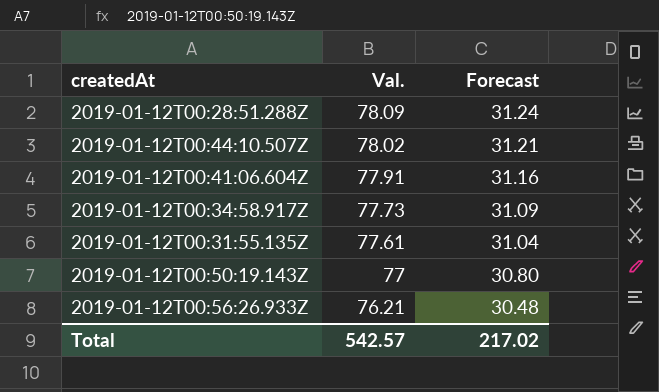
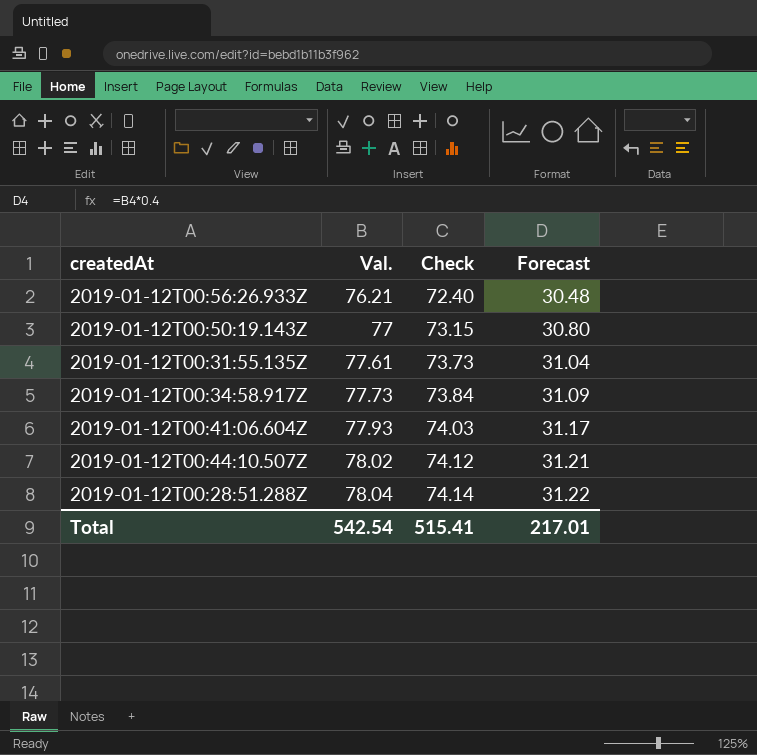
row order: Val. descending -> Val. ascending
column Check | formula: none -> [Val.] * 0.95
2019-01-12T00:41:06.604Z | Val.: 77.91 -> 77.93
2019-01-12T00:41:06.604Z | Forecast: 31.16 -> 31.17
2019-01-12T00:28:51.288Z | Val.: 78.09 -> 78.04
2019-01-12T00:28:51.288Z | Forecast: 31.24 -> 31.22
Total | Val.: 542.57 -> 542.54
Total | Forecast: 217.02 -> 217.01

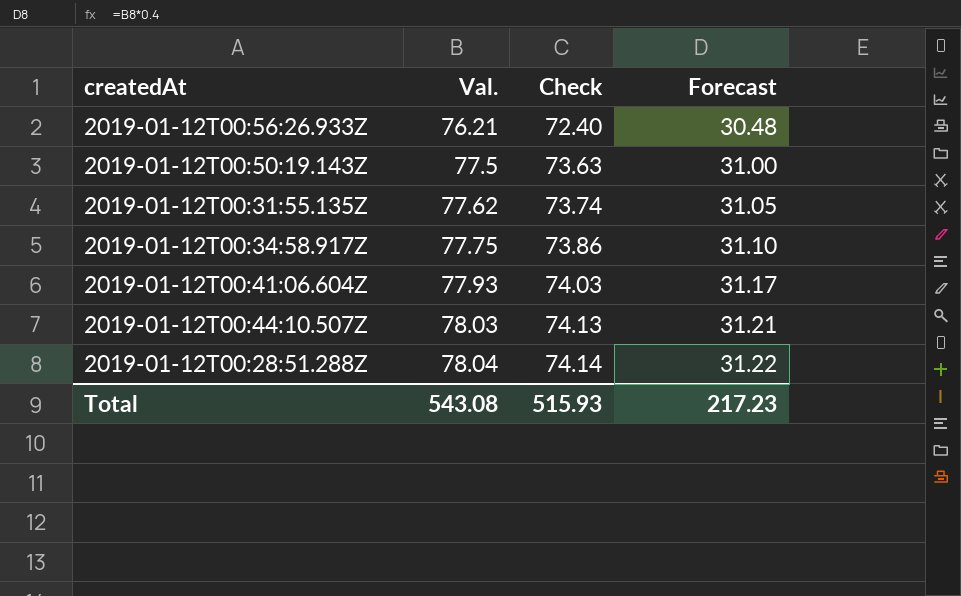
2019-01-12T00:50:19.143Z | Val.: 77 -> 77.5
2019-01-12T00:50:19.143Z | Check: 73.15 -> 73.63
2019-01-12T00:50:19.143Z | Forecast: 30.80 -> 31.00
2019-01-12T00:31:55.135Z | Val.: 77.61 -> 77.62
2019-01-12T00:31:55.135Z | Check: 73.73 -> 73.74
2019-01-12T00:31:55.135Z | Forecast: 31.04 -> 31.05
2019-01-12T00:34:58.917Z | Val.: 77.73 -> 77.75
2019-01-12T00:34:58.917Z | Check: 73.84 -> 73.86
2019-01-12T00:34:58.917Z | Forecast: 31.09 -> 31.10
2019-01-12T00:44:10.507Z | Val.: 78.02 -> 78.03
2019-01-12T00:44:10.507Z | Check: 74.12 -> 74.13
Total | Val.: 542.54 -> 543.08
Total | Check: 515.41 -> 515.93
Total | Forecast: 217.01 -> 217.23

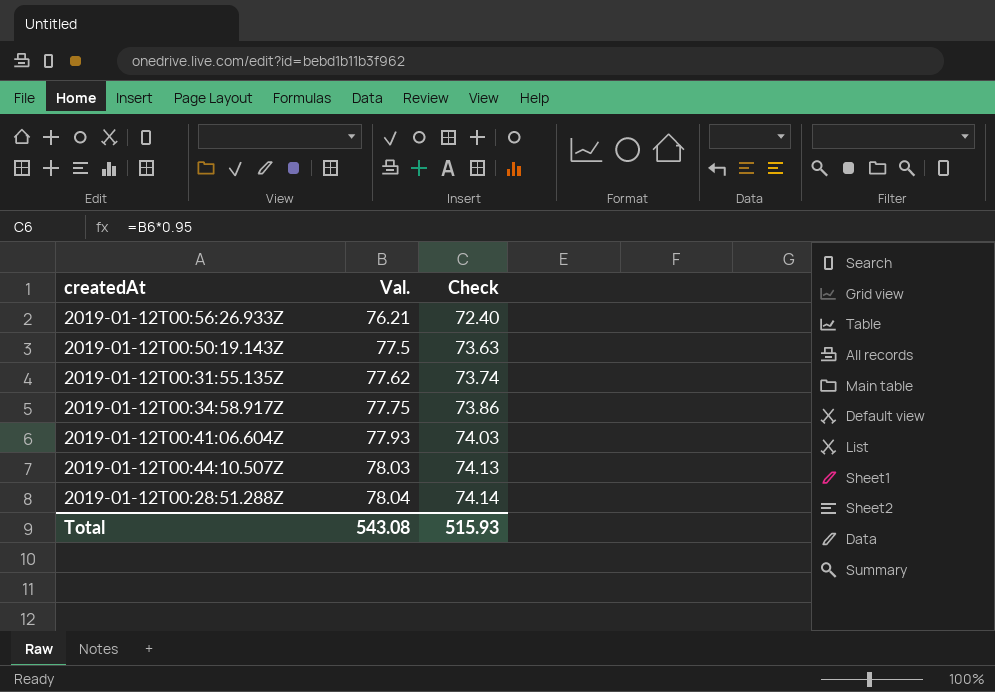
column Forecast | formula: [Val.] * 0.4 -> none

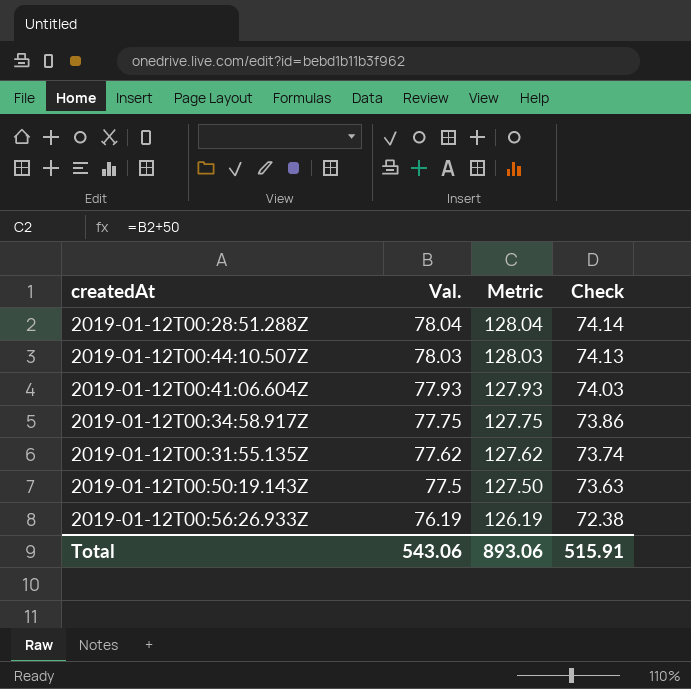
row order: Val. ascending -> Val. descending
column Metric | formula: none -> [Val.] + 50
2019-01-12T00:56:26.933Z | Val.: 76.21 -> 76.19
2019-01-12T00:56:26.933Z | Check: 72.40 -> 72.38
Total | Val.: 543.08 -> 543.06
Total | Check: 515.93 -> 515.91

